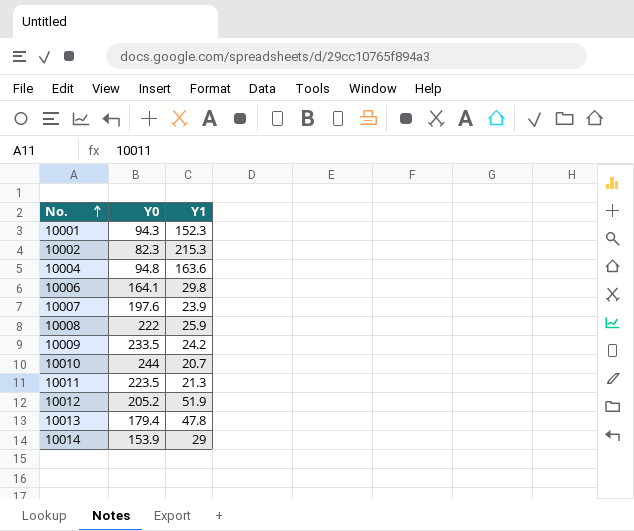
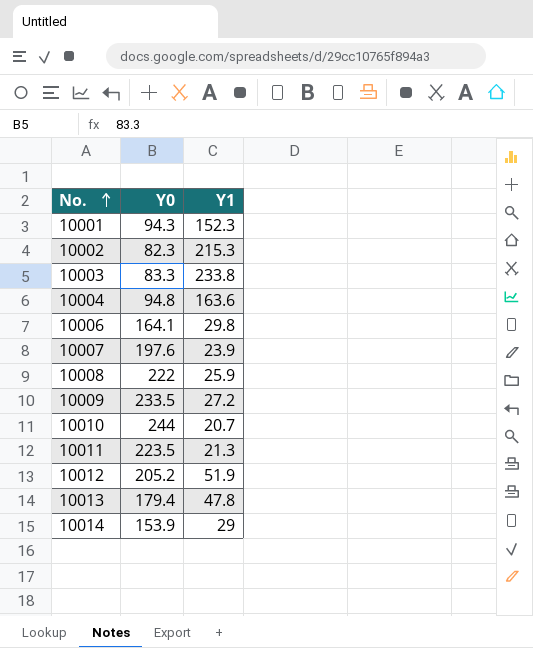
row 10003: none -> 83.3 | 233.8
10009 | Y1: 24.2 -> 27.2

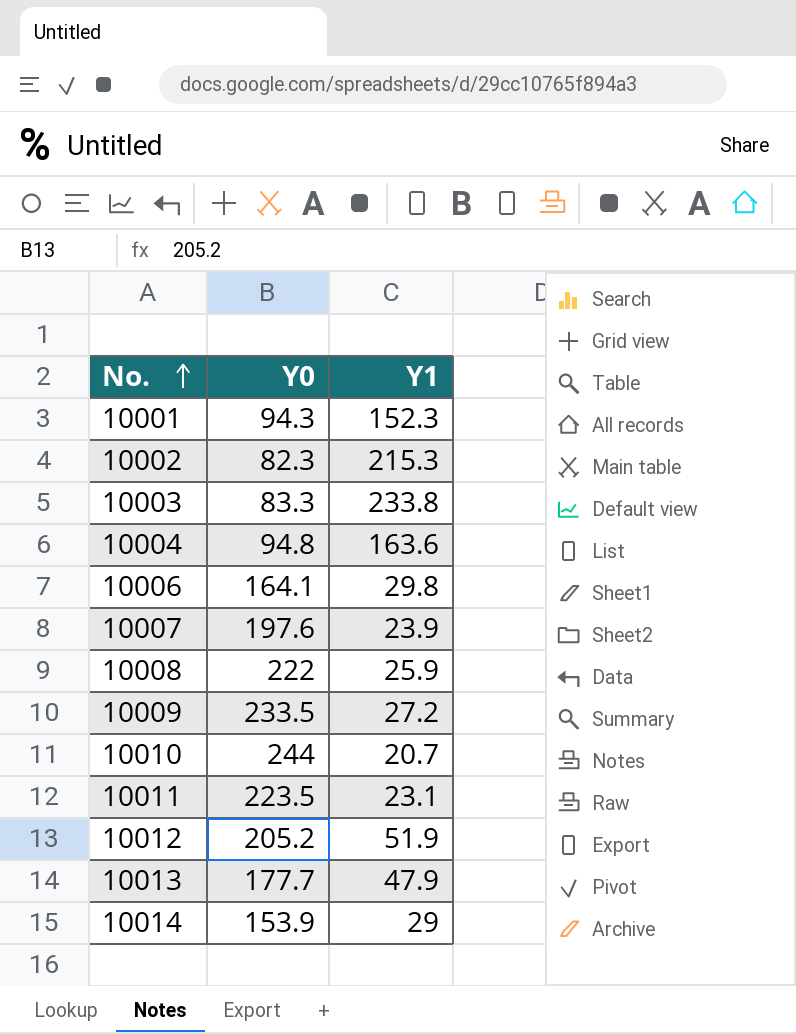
10011 | Y1: 21.3 -> 23.1
10013 | Y0: 179.4 -> 177.7
10013 | Y1: 47.8 -> 47.9

